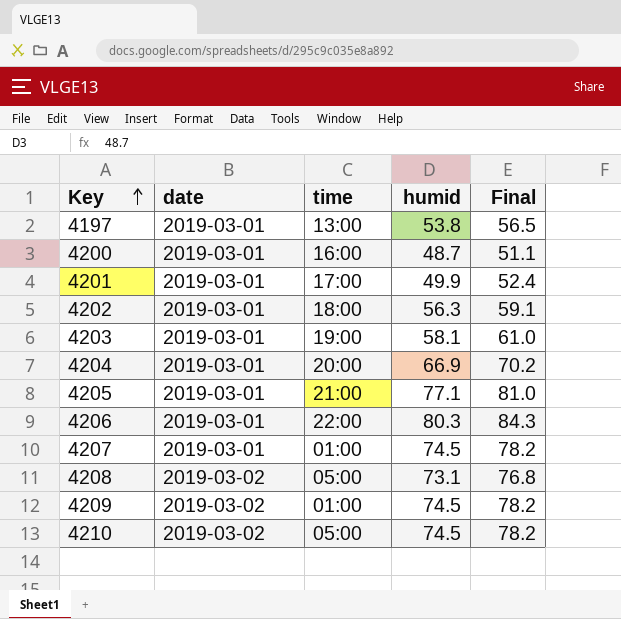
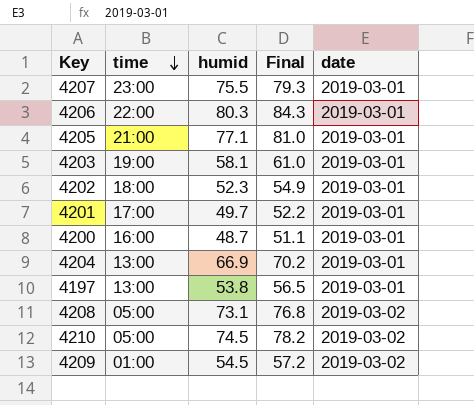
row order: Key ascending -> time descending
column date | position: 2 -> 5
4207 | time: 01:00 -> 23:00
4207 | humid: 74.5 -> 75.5
4207 | Final: 78.2 -> 79.3
4202 | humid: 56.3 -> 52.3
4202 | Final: 59.1 -> 54.9
4201 | humid: 49.9 -> 49.7
4201 | Final: 52.4 -> 52.2
4204 | time: 20:00 -> 13:00
4209 | humid: 74.5 -> 54.5
4209 | Final: 78.2 -> 57.2

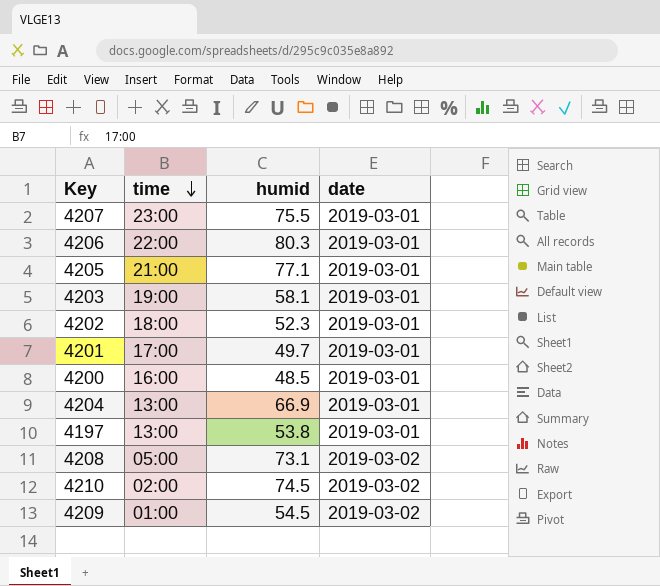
column Final | formula: [humid] * 1.05 -> none
4200 | humid: 48.7 -> 48.5
4210 | time: 05:00 -> 02:00

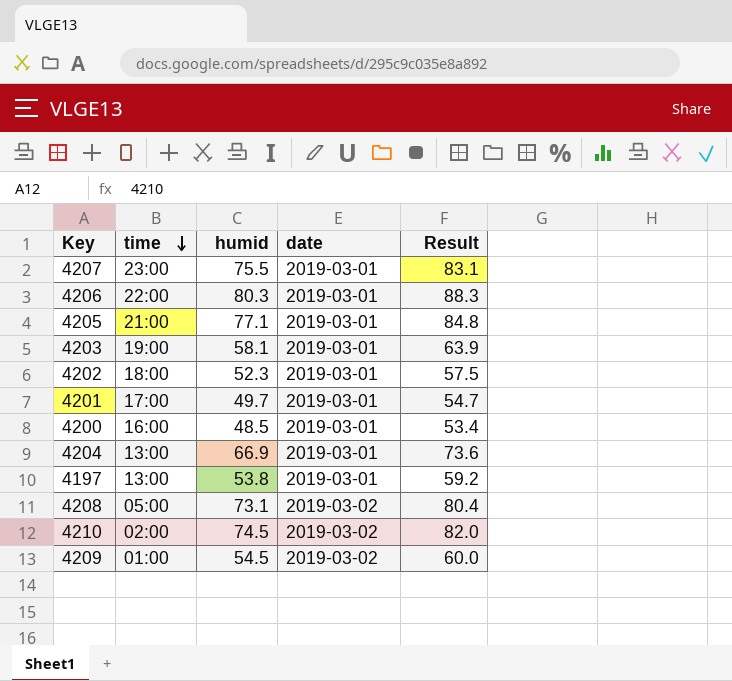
column Result | formula: none -> [humid] * 1.1

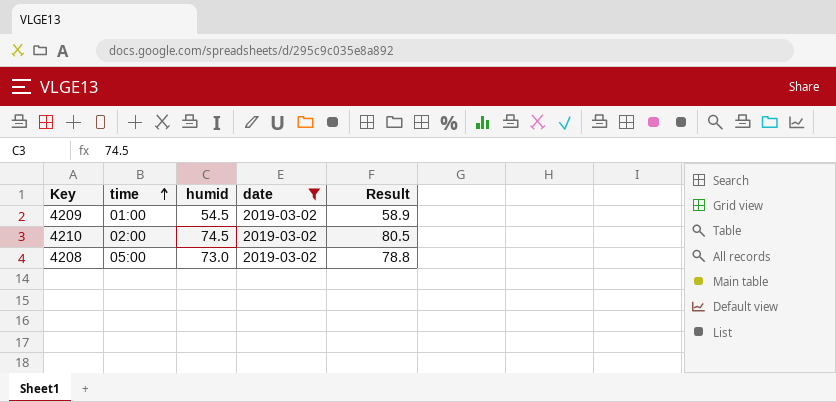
filter: none -> date = 2019-03-02
row order: time descending -> time ascending
column Result | formula: [humid] * 1.1 -> [humid] * 1.08
4208 | humid: 73.1 -> 73.0

